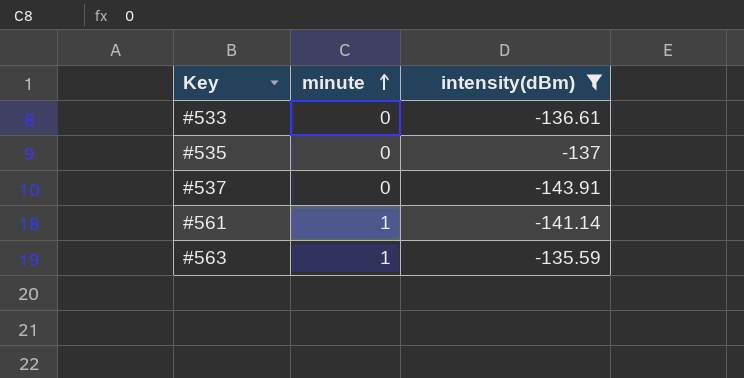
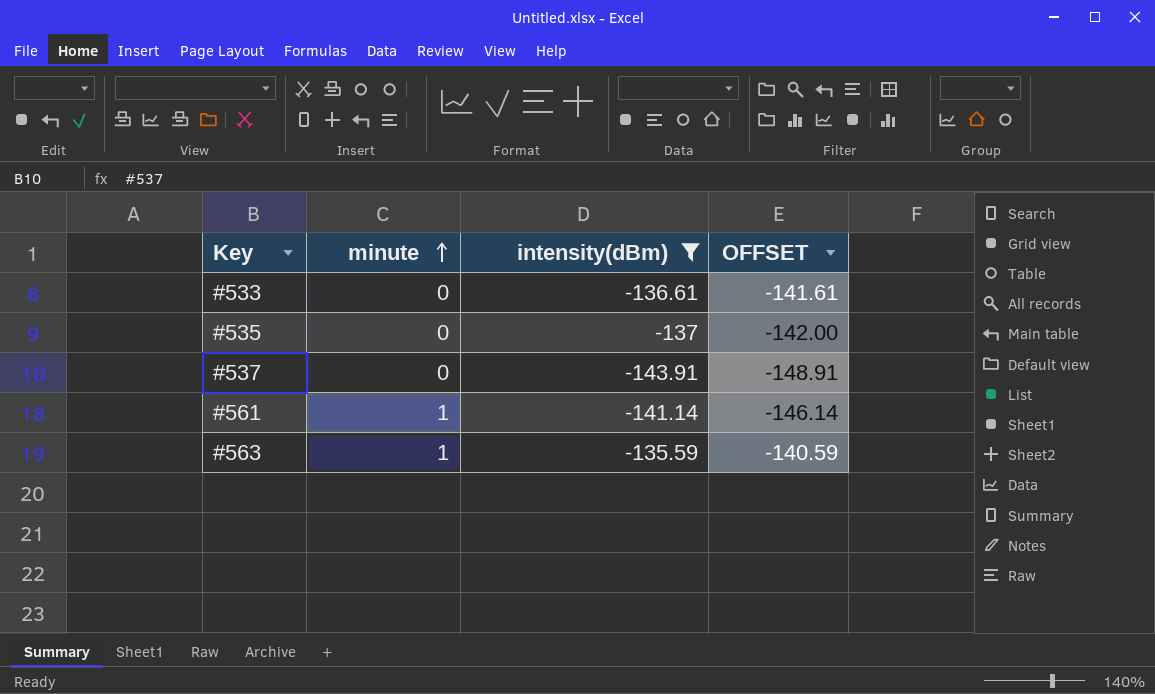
column OFFSET | formula: none -> [intensity(dBm)] - 5

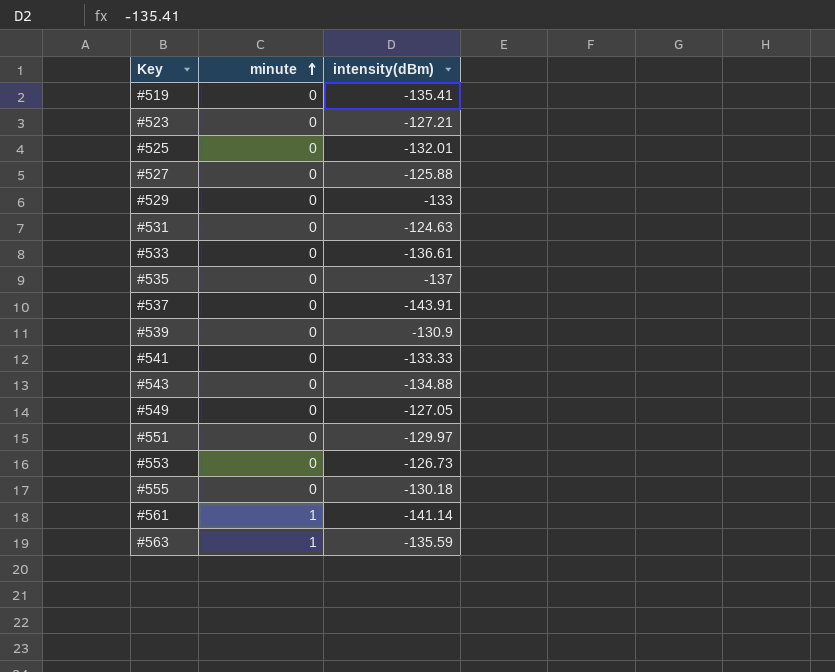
filter: intensity(dBm) <= -135.59 -> none
column OFFSET | formula: [intensity(dBm)] - 5 -> none

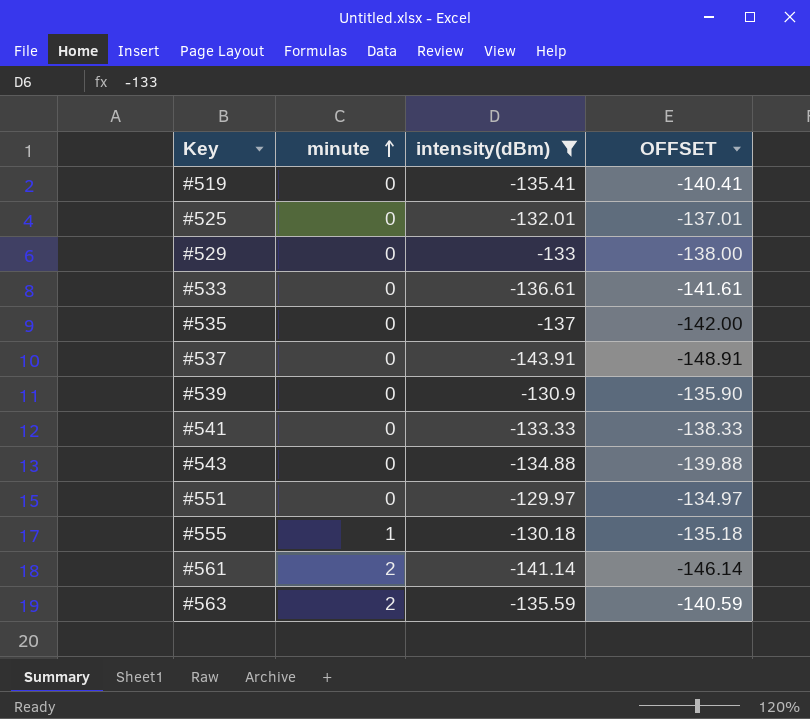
filter: none -> intensity(dBm) <= -129.97
column OFFSET | formula: none -> [intensity(dBm)] - 5
#555 | minute: 0 -> 1
#561 | minute: 1 -> 2
#563 | minute: 1 -> 2

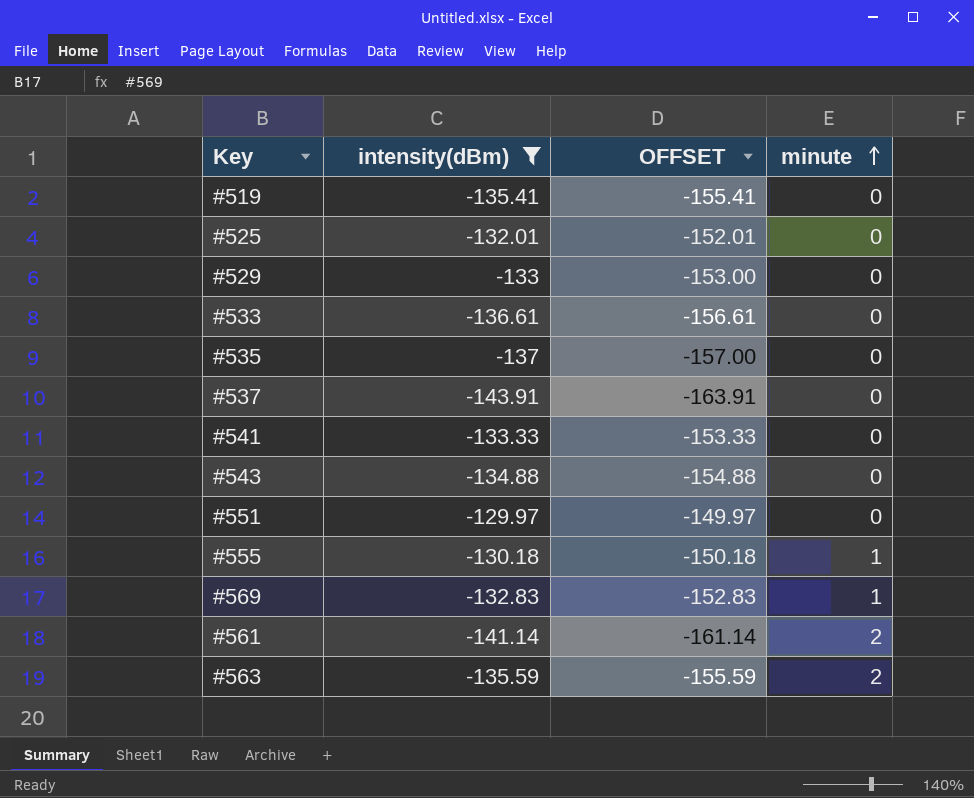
column OFFSET | formula: [intensity(dBm)] - 5 -> [intensity(dBm)] - 20
column minute | position: 2 -> 4
row #539: 0 | -130.9 | -135.90 -> none
row #569: none -> -132.83 | -152.83 | 1

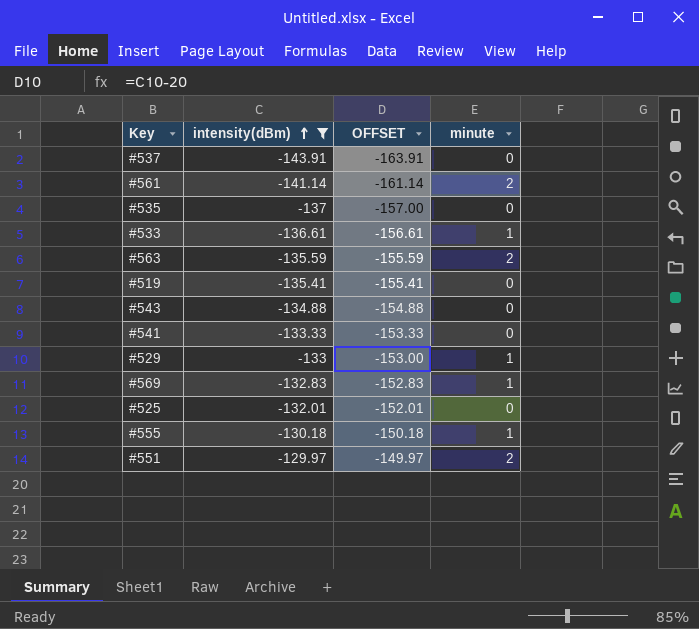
row order: minute ascending -> intensity(dBm) ascending
#533 | minute: 0 -> 1
#529 | minute: 0 -> 1
#551 | minute: 0 -> 2

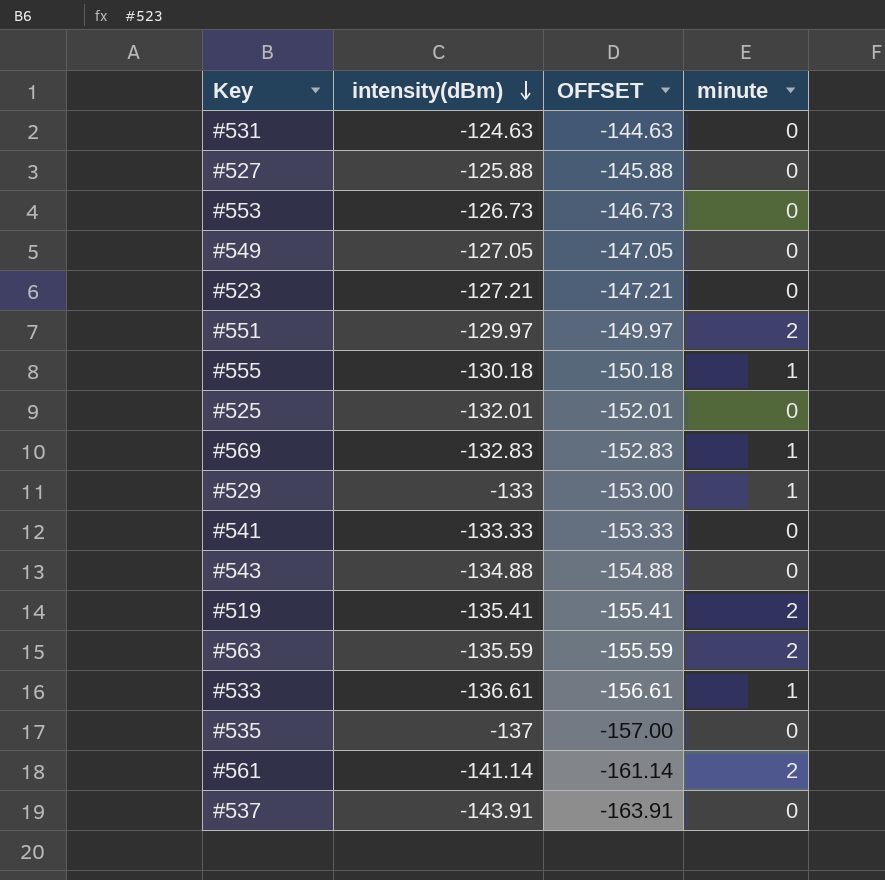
filter: intensity(dBm) <= -129.97 -> none
row order: intensity(dBm) ascending -> intensity(dBm) descending
#519 | minute: 0 -> 2

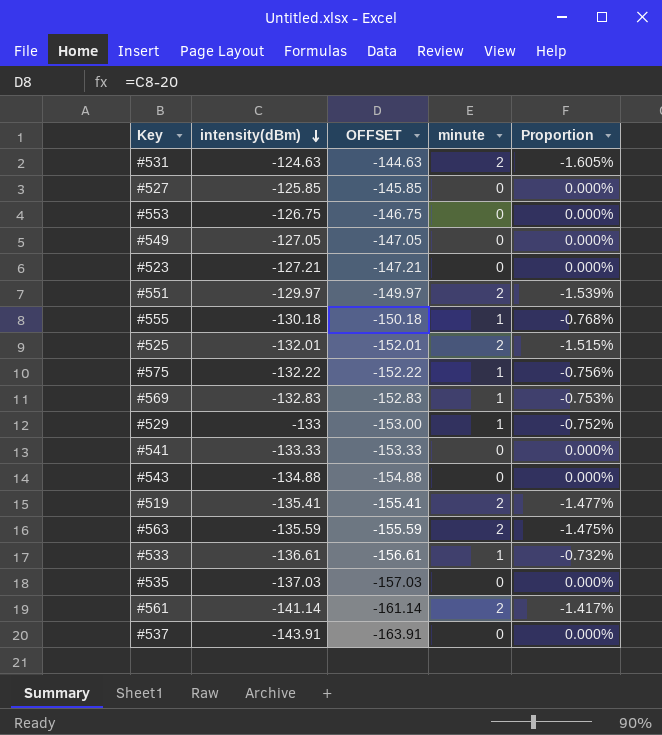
column Proportion | formula: none -> [minute] / [intensity(dBm)]
#531 | minute: 0 -> 2
#527 | intensity(dBm): -125.88 -> -125.85
#527 | OFFSET: -145.88 -> -145.85
#553 | intensity(dBm): -126.73 -> -126.75
#553 | OFFSET: -146.73 -> -146.75
#525 | minute: 0 -> 2
row #575: none -> -132.22 | -152.22 | 1 | -0.756%
#535 | intensity(dBm): -137 -> -137.03
#535 | OFFSET: -157.00 -> -157.03

